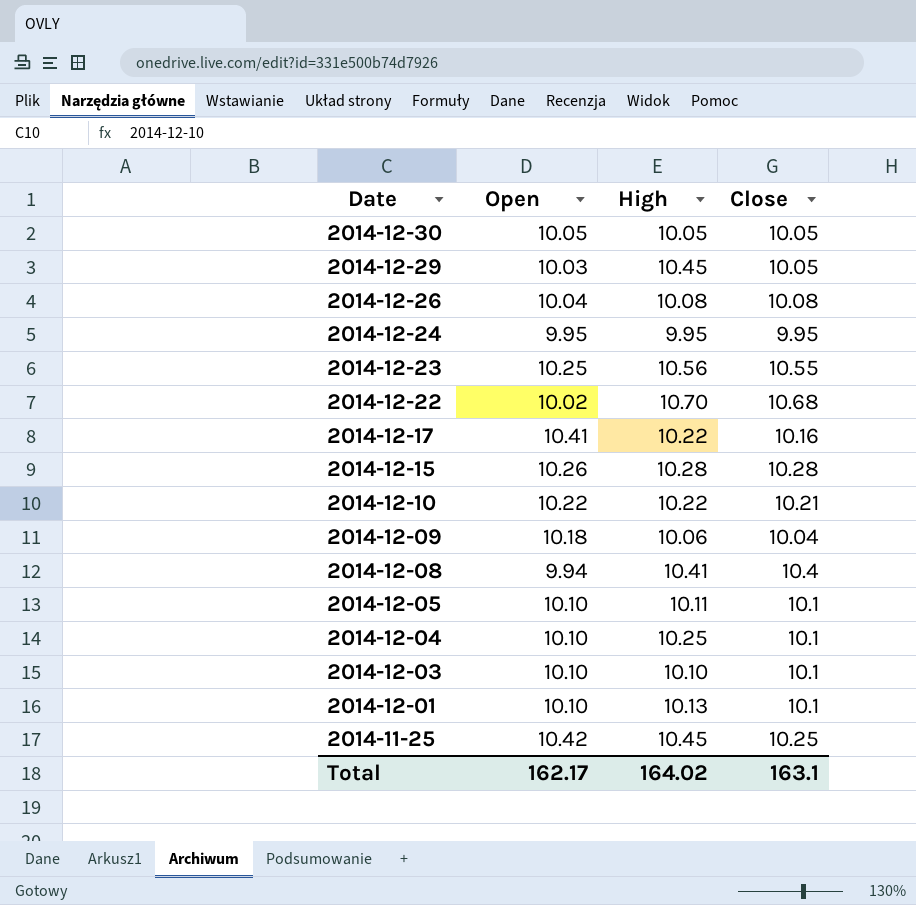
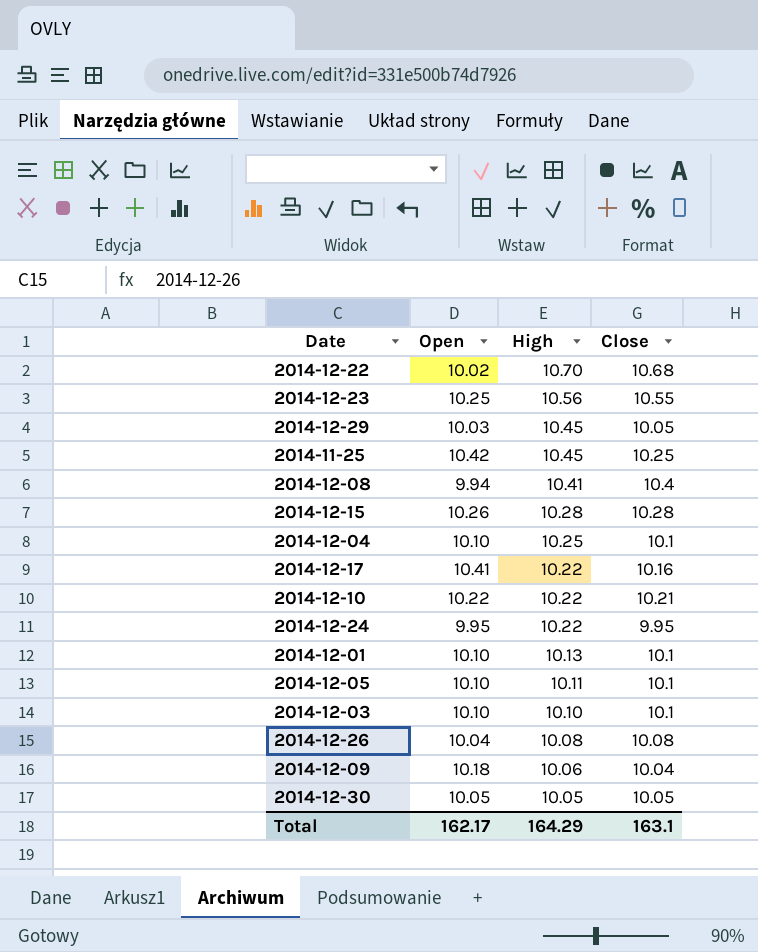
row order: Date descending -> High descending
2014-12-24 | High: 9.95 -> 10.22
Total | High: 164.02 -> 164.29

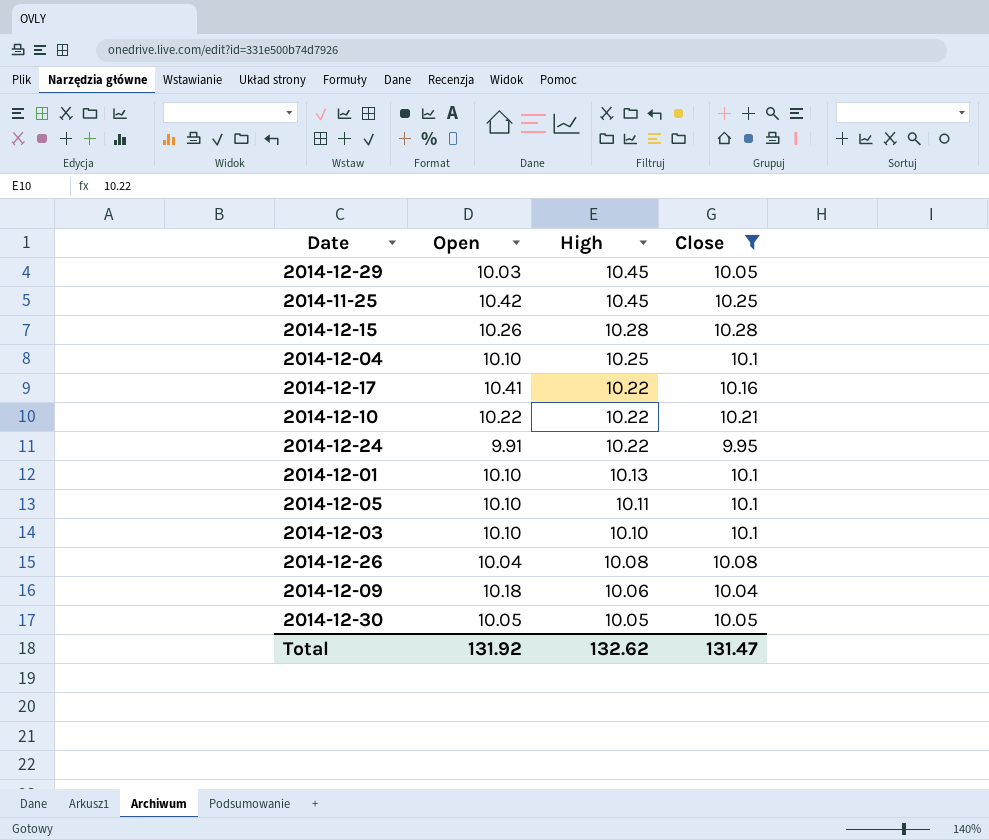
filter: none -> Close <= 10.28
2014-12-24 | Open: 9.95 -> 9.91
Total | Open: 162.17 -> 131.92
Total | High: 164.29 -> 132.62
Total | Close: 163.1 -> 131.47

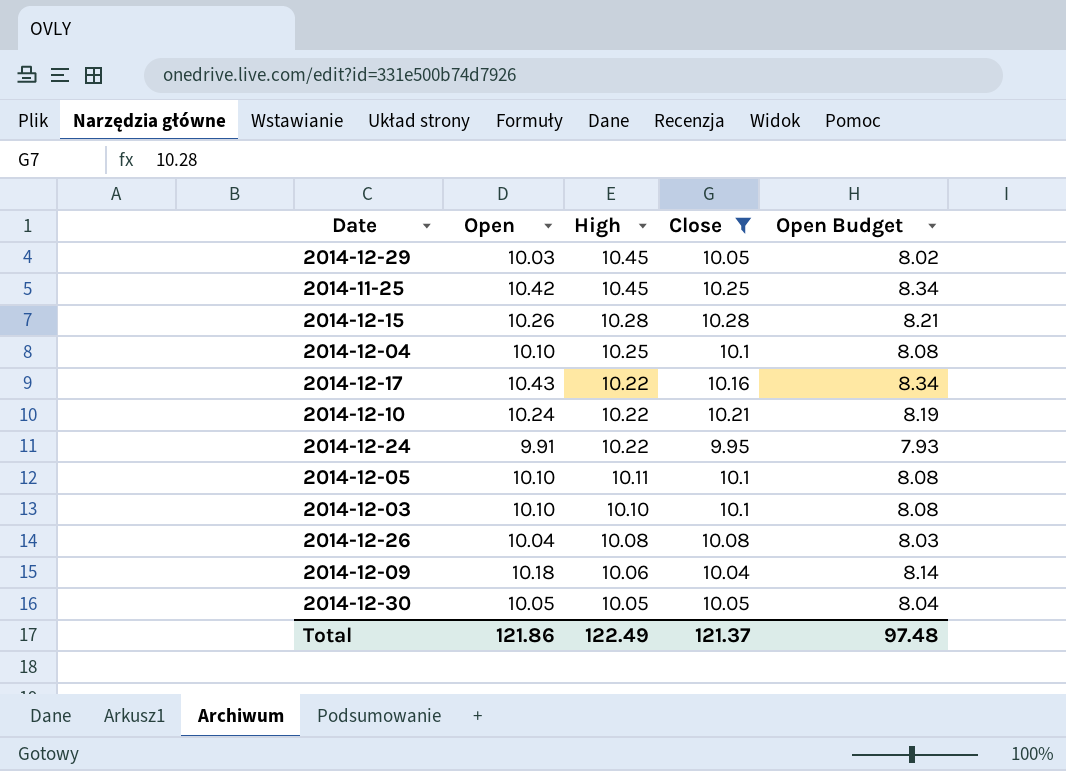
column Open Budget | formula: none -> [Open] * 0.8
row 2014-12-01: 10.10 | 10.13 | 10.1 -> none
2014-12-17 | Open: 10.41 -> 10.43
2014-12-10 | Open: 10.22 -> 10.24
Total | Open: 131.92 -> 121.86
Total | High: 132.62 -> 122.49
Total | Close: 131.47 -> 121.37

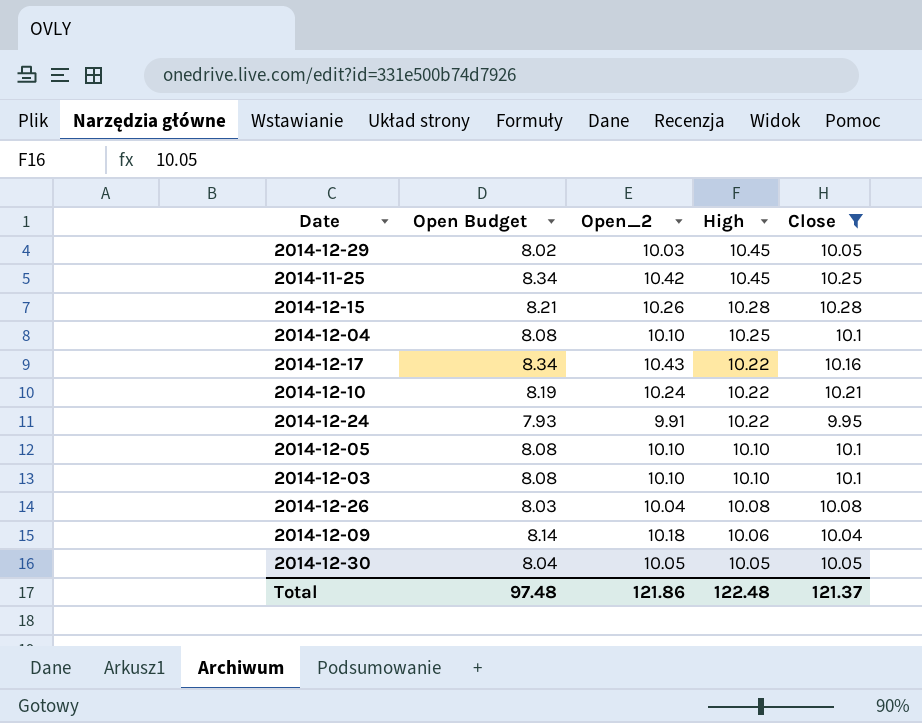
column Open Budget | position: 5 -> 2
column name: Open -> Open_2
2014-12-05 | High: 10.11 -> 10.10
Total | High: 122.49 -> 122.48

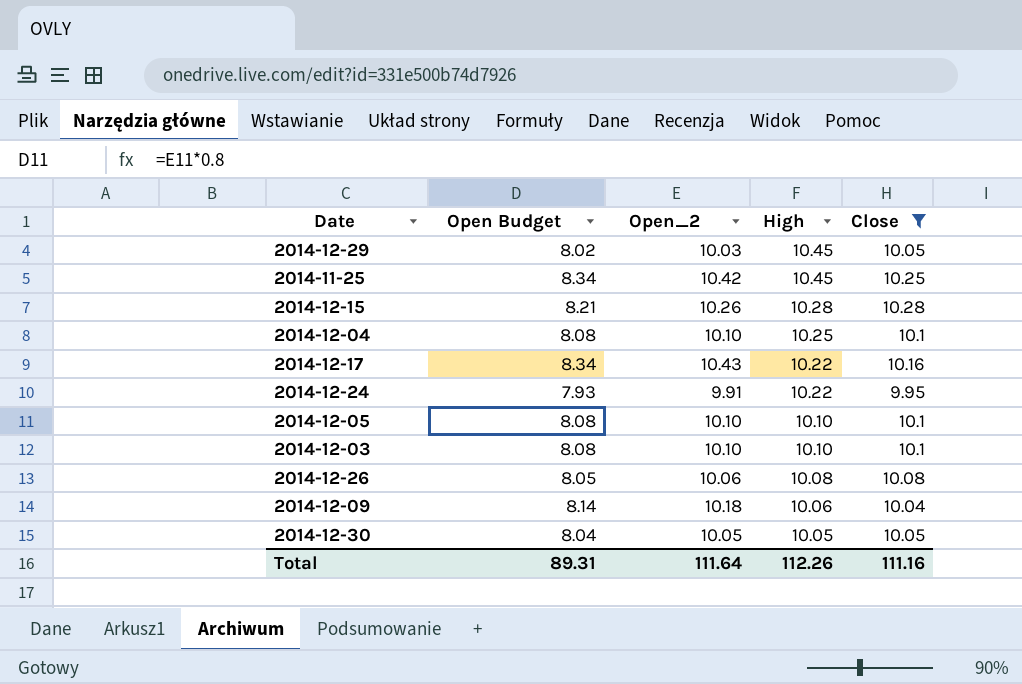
row 2014-12-10: 8.19 | 10.24 | 10.22 | 10.21 -> none
2014-12-26 | Open Budget: 8.03 -> 8.05
2014-12-26 | Open_2: 10.04 -> 10.06
Total | Open Budget: 97.48 -> 89.31
Total | Open_2: 121.86 -> 111.64
Total | High: 122.48 -> 112.26
Total | Close: 121.37 -> 111.16

